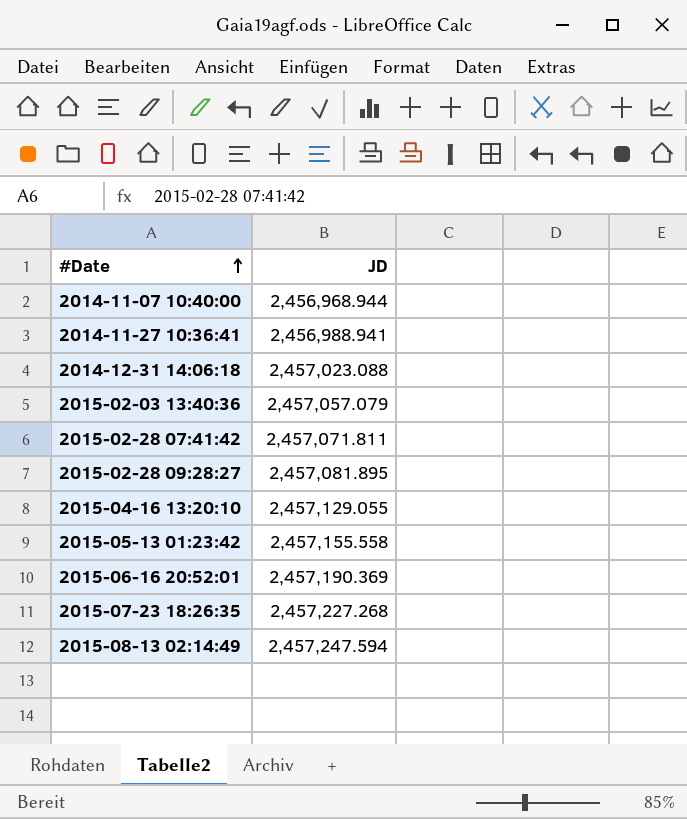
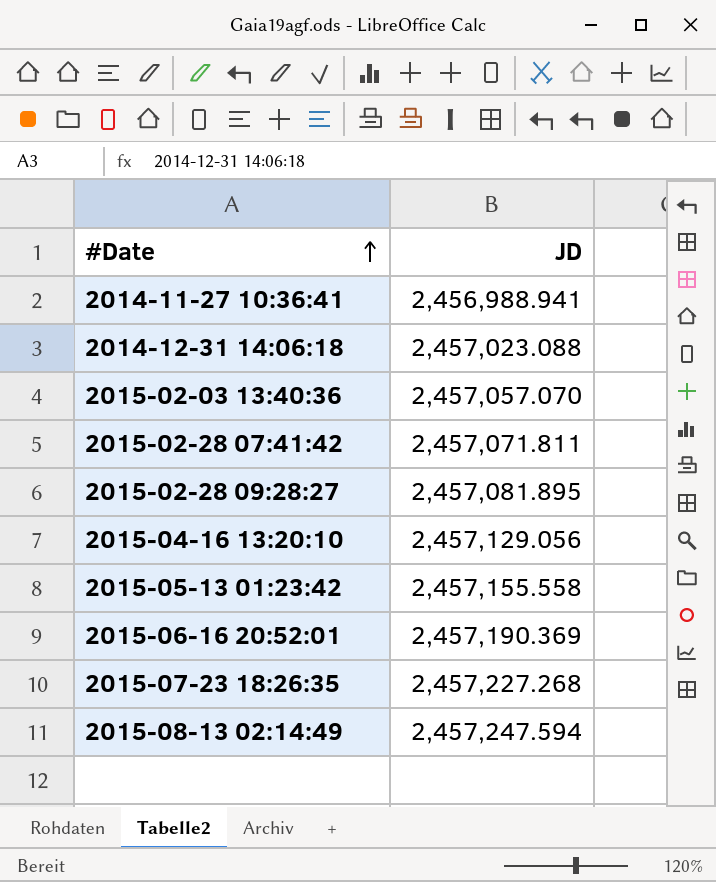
row 2014-11-07 10:40:00: 2,456,968.944 -> none
2015-02-03 13:40:36 | JD: 2,457,057.079 -> 2,457,057.070
2015-04-16 13:20:10 | JD: 2,457,129.055 -> 2,457,129.056

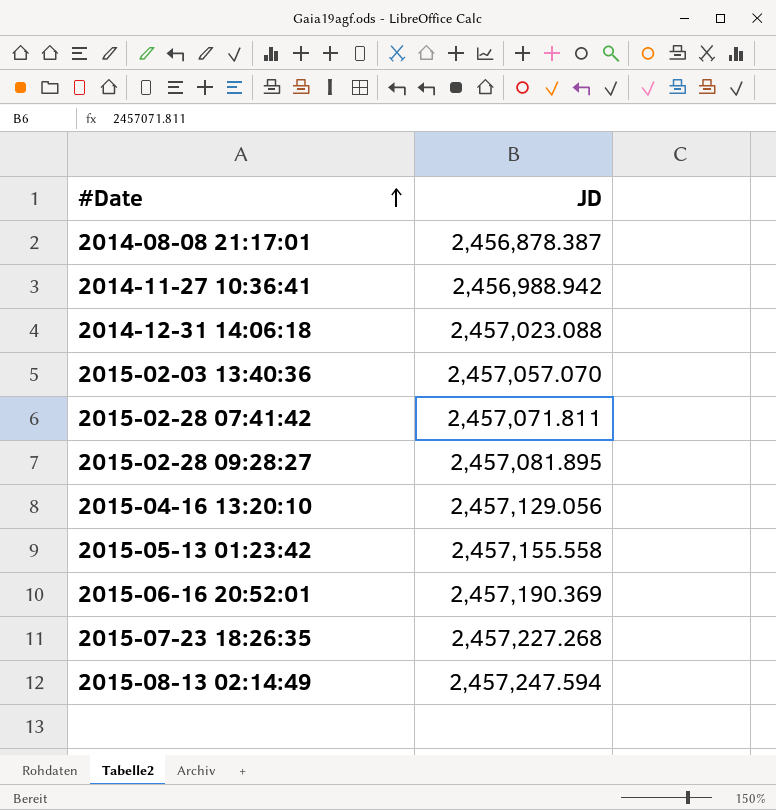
row 2014-08-08 21:17:01: none -> 2,456,878.387
2014-11-27 10:36:41 | JD: 2,456,988.941 -> 2,456,988.942

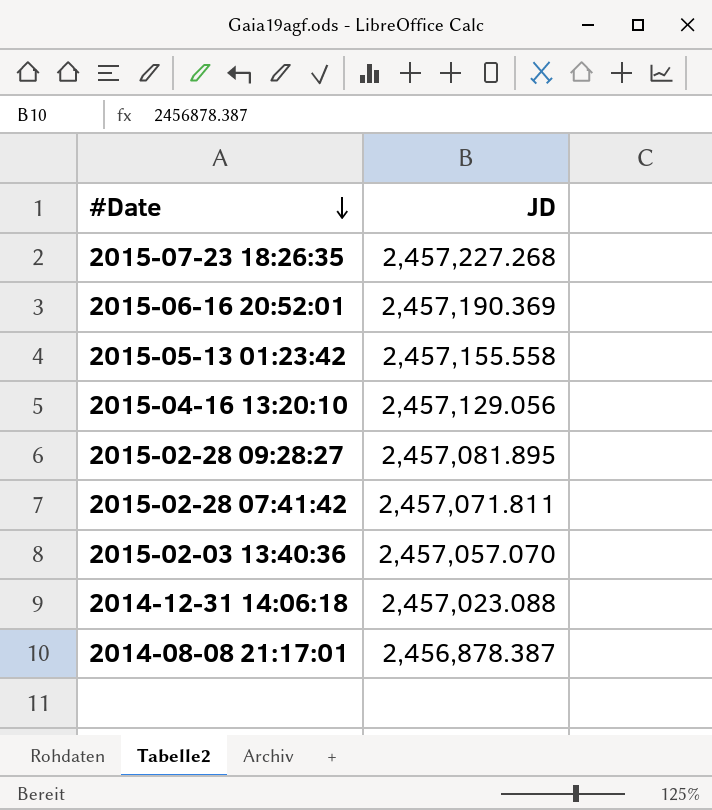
row order: #Date ascending -> #Date descending
row 2014-11-27 10:36:41: 2,456,988.942 -> none
row 2015-08-13 02:14:49: 2,457,247.594 -> none

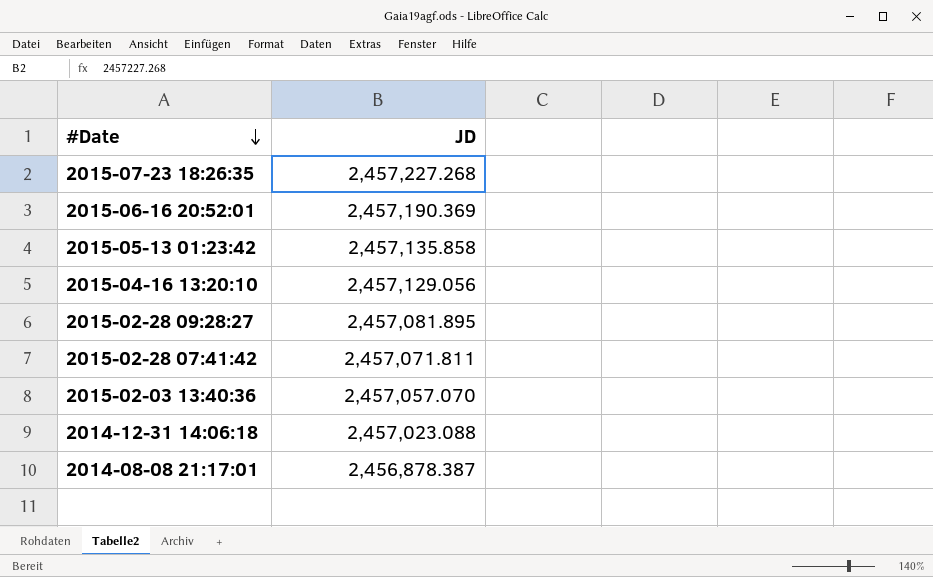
2015-05-13 01:23:42 | JD: 2,457,155.558 -> 2,457,135.858

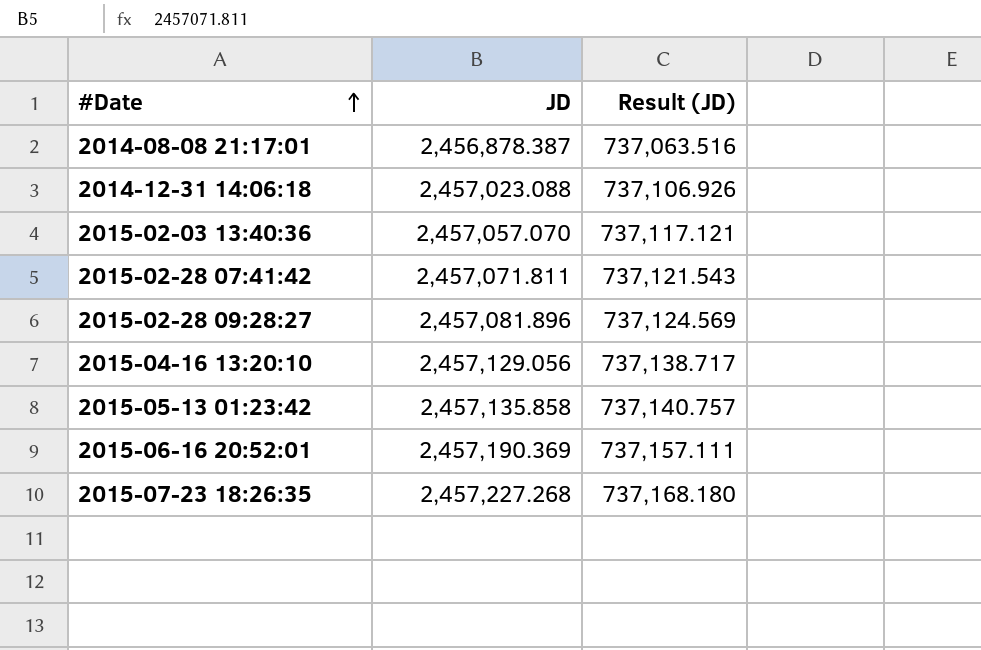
row order: #Date descending -> #Date ascending
column Result (JD) | formula: none -> [JD] * 0.3
2015-02-28 09:28:27 | JD: 2,457,081.895 -> 2,457,081.896

